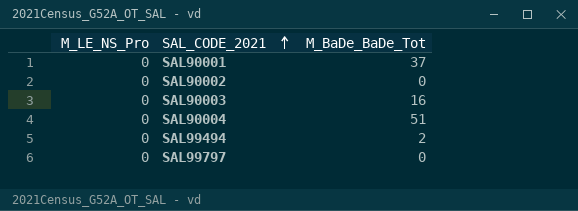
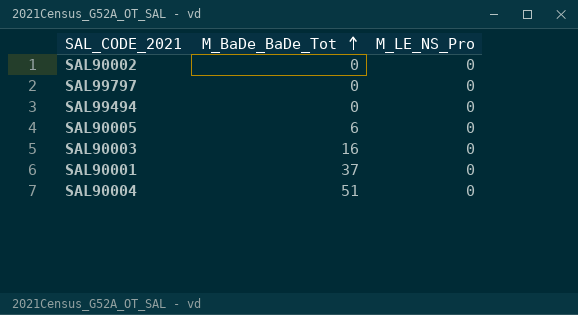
row order: SAL_CODE_2021 ascending -> M_BaDe_BaDe_Tot ascending
column M_LE_NS_Pro | position: 1 -> 3
SAL99494 | M_BaDe_BaDe_Tot: 2 -> 0
row SAL90005: none -> 6 | 0

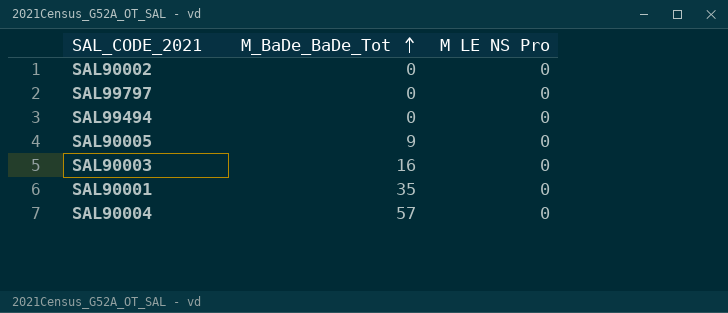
column name: M_LE_NS_Pro -> M LE NS Pro
SAL90005 | M_BaDe_BaDe_Tot: 6 -> 9
SAL90001 | M_BaDe_BaDe_Tot: 37 -> 35
SAL90004 | M_BaDe_BaDe_Tot: 51 -> 57

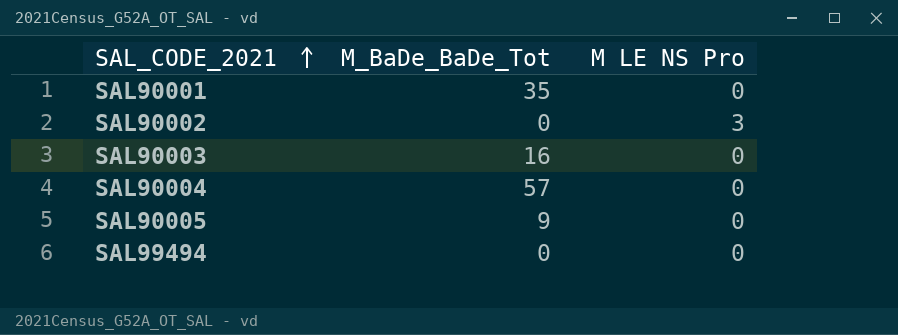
row order: M_BaDe_BaDe_Tot ascending -> SAL_CODE_2021 ascending
row SAL99797: 0 | 0 -> none
SAL90002 | M LE NS Pro: 0 -> 3

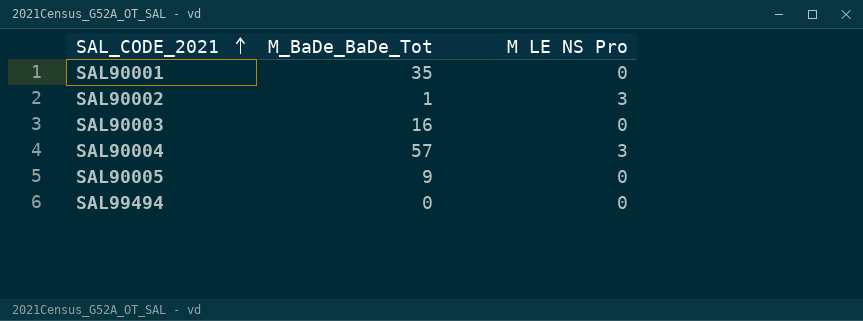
SAL90002 | M_BaDe_BaDe_Tot: 0 -> 1
SAL90004 | M LE NS Pro: 0 -> 3

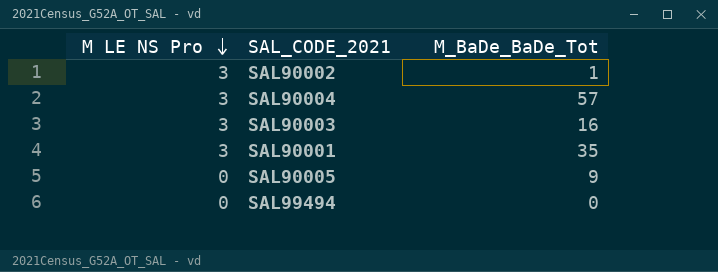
row order: SAL_CODE_2021 ascending -> M LE NS Pro descending
column M LE NS Pro | position: 3 -> 1
SAL90003 | M LE NS Pro: 0 -> 3
SAL90001 | M LE NS Pro: 0 -> 3

